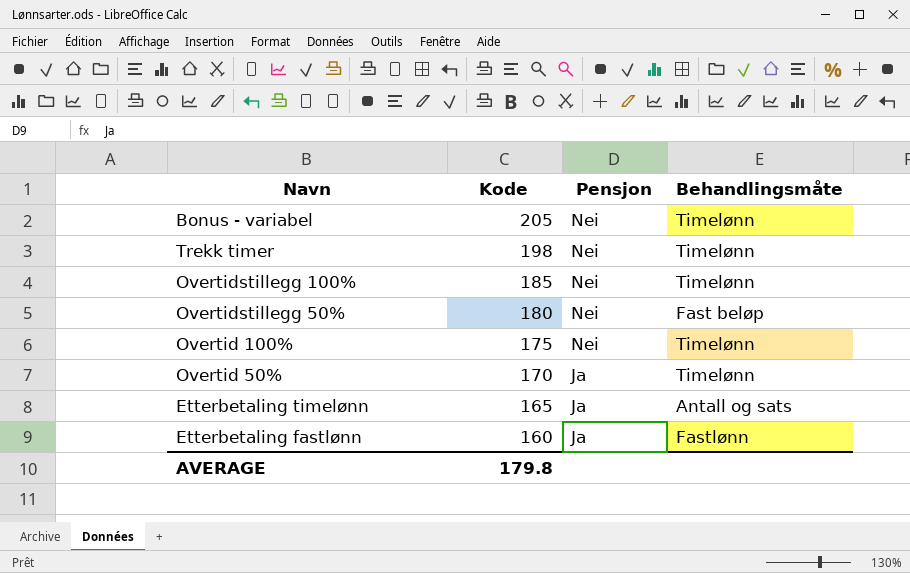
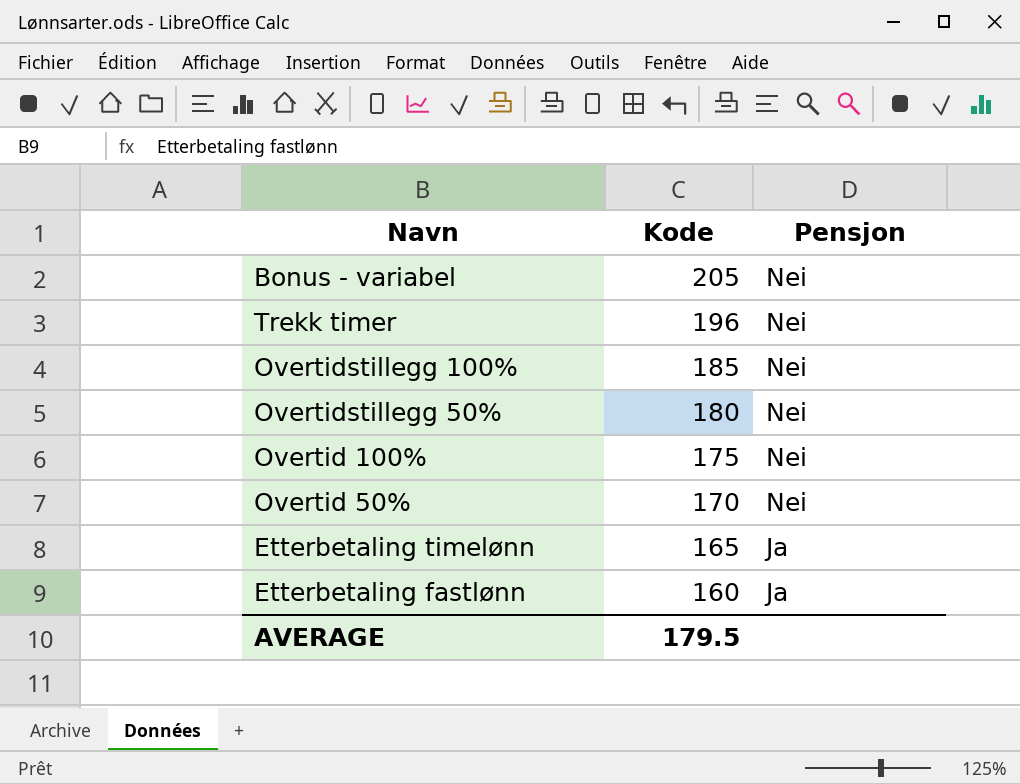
column Behandlingsmåte | position: 4 -> none
Trekk timer | Kode: 198 -> 196
Overtid 50% | Pensjon: Ja -> Nei
AVERAGE | Kode: 179.8 -> 179.5

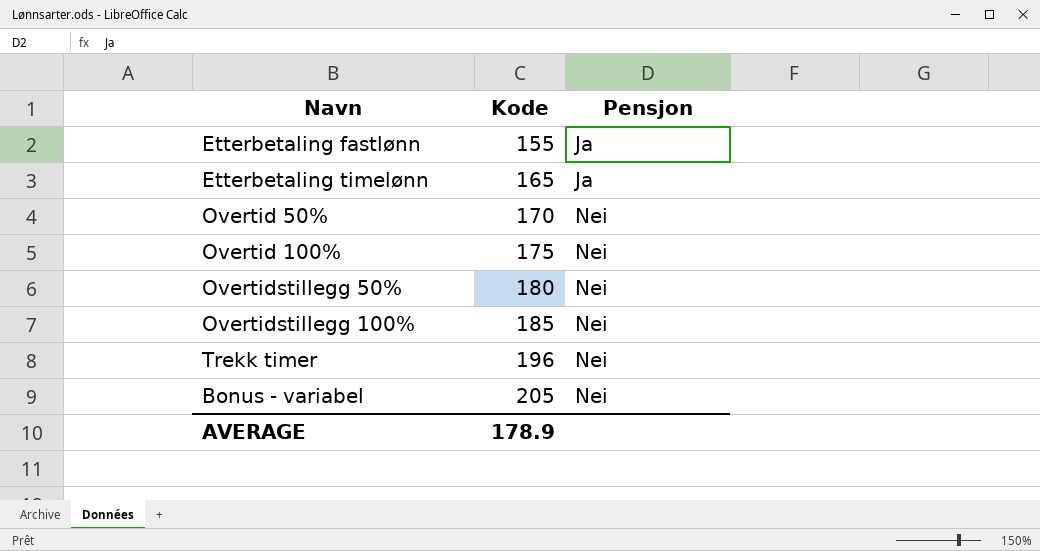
row order: Kode descending -> Kode ascending
Etterbetaling fastlønn | Kode: 160 -> 155
AVERAGE | Kode: 179.5 -> 178.9

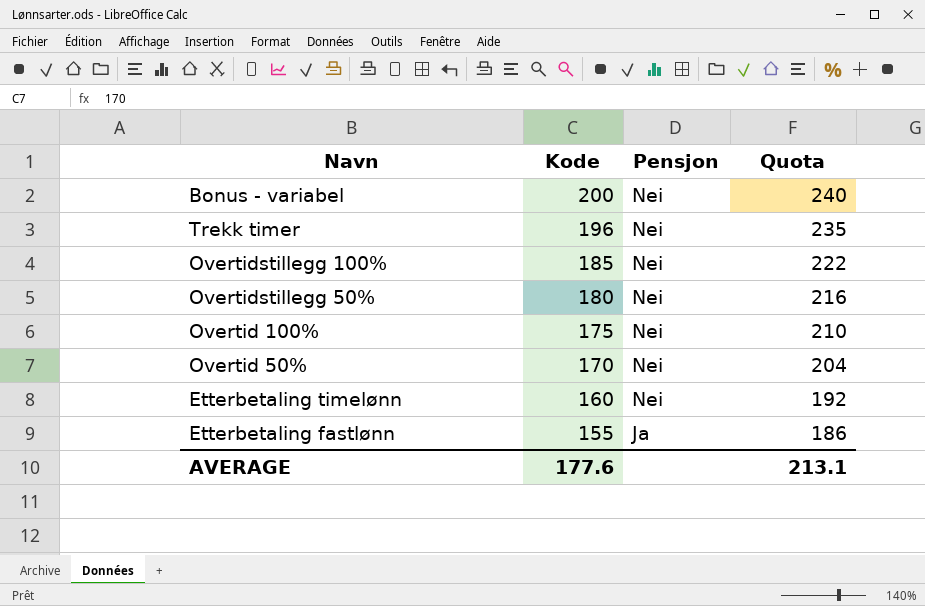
row order: Kode ascending -> Kode descending
column Quota | formula: none -> [Kode] * 1.2
Bonus - variabel | Kode: 205 -> 200
Etterbetaling timelønn | Kode: 165 -> 160
Etterbetaling timelønn | Pensjon: Ja -> Nei
AVERAGE | Kode: 178.9 -> 177.6

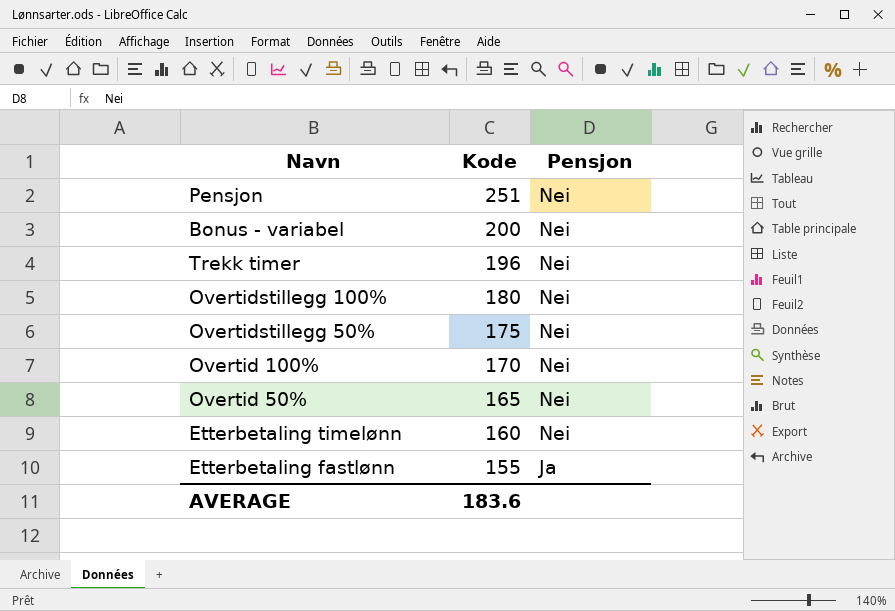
column Quota | formula: [Kode] * 1.2 -> none
row Pensjon: none -> 251 | Nei
Overtidstillegg 100% | Kode: 185 -> 180
Overtidstillegg 50% | Kode: 180 -> 175
Overtid 100% | Kode: 175 -> 170
Overtid 50% | Kode: 170 -> 165
AVERAGE | Kode: 177.6 -> 183.6

